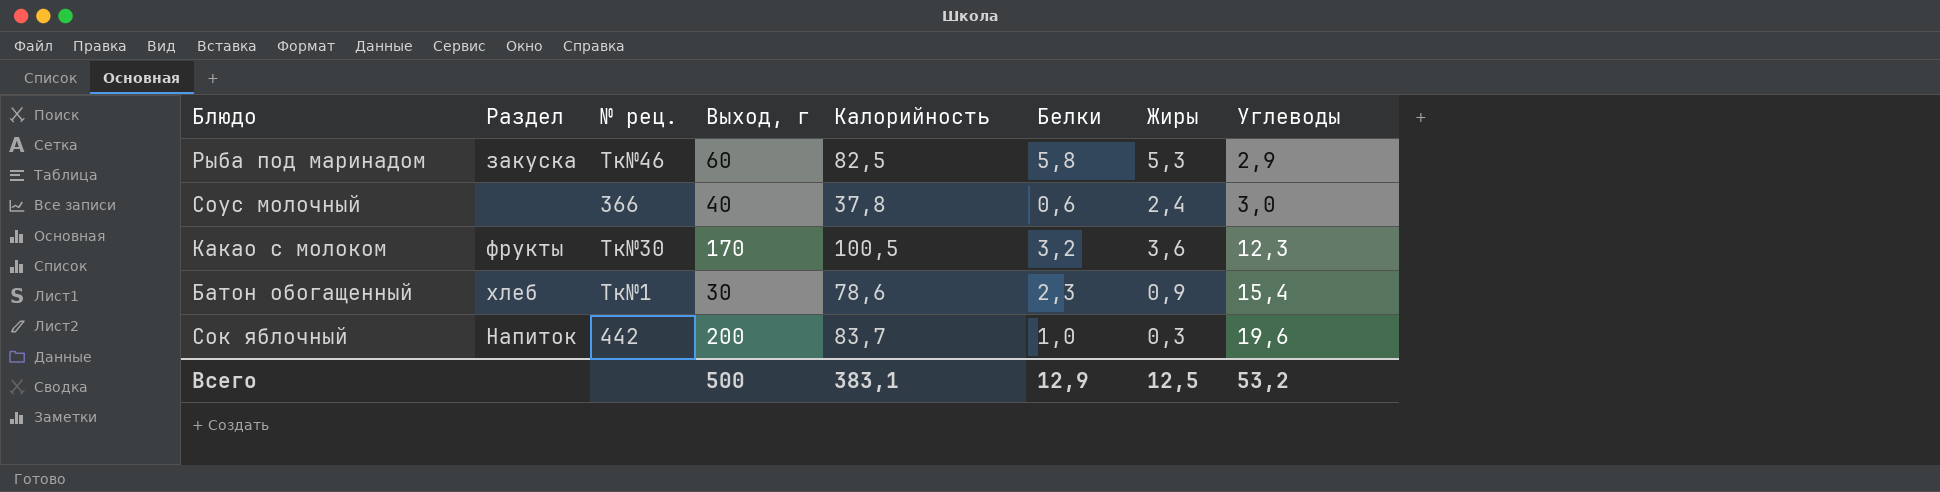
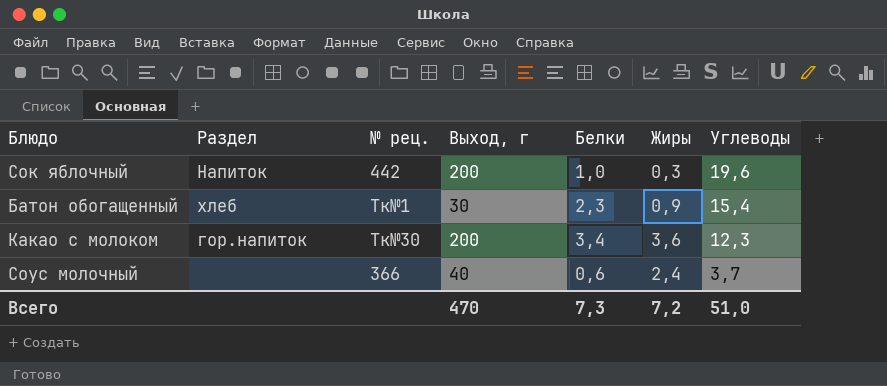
row order: Углеводы ascending -> Углеводы descending
column Калорийность | position: 5 -> none
row Рыба под маринадом: закуска | Тк№46 | 60 | 82,5 | 5,8 | 5,3 | 2,9 -> none
Какао с молоком | Раздел: фрукты -> гор.напиток
Какао с молоком | Выход, г: 170 -> 200
Какао с молоком | Белки: 3,2 -> 3,4
Соус молочный | Углеводы: 3,0 -> 3,7
Всего | Выход, г: 500 -> 470
Всего | Белки: 12,9 -> 7,3
Всего | Жиры: 12,5 -> 7,2
Всего | Углеводы: 53,2 -> 51,0

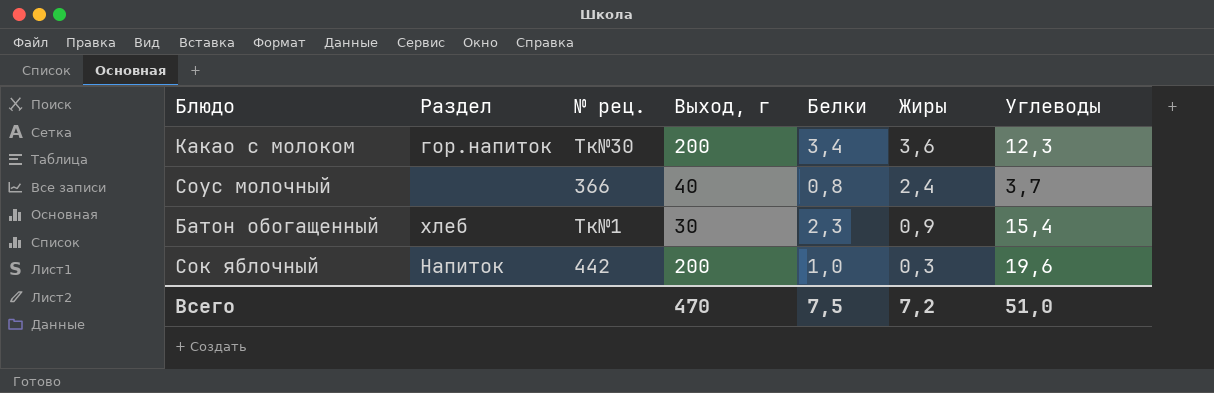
row order: Углеводы descending -> Жиры descending
Соус молочный | Белки: 0,6 -> 0,8
Всего | Белки: 7,3 -> 7,5

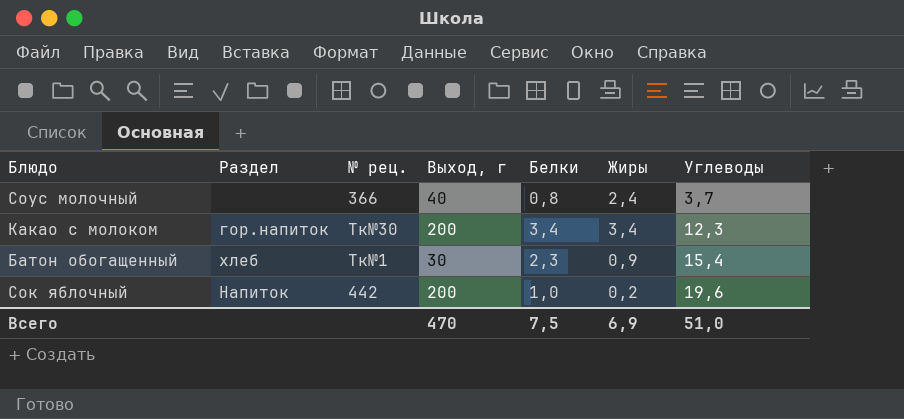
row order: Жиры descending -> Углеводы ascending
Какао с молоком | Жиры: 3,6 -> 3,4
Сок яблочный | Жиры: 0,3 -> 0,2
Всего | Жиры: 7,2 -> 6,9

